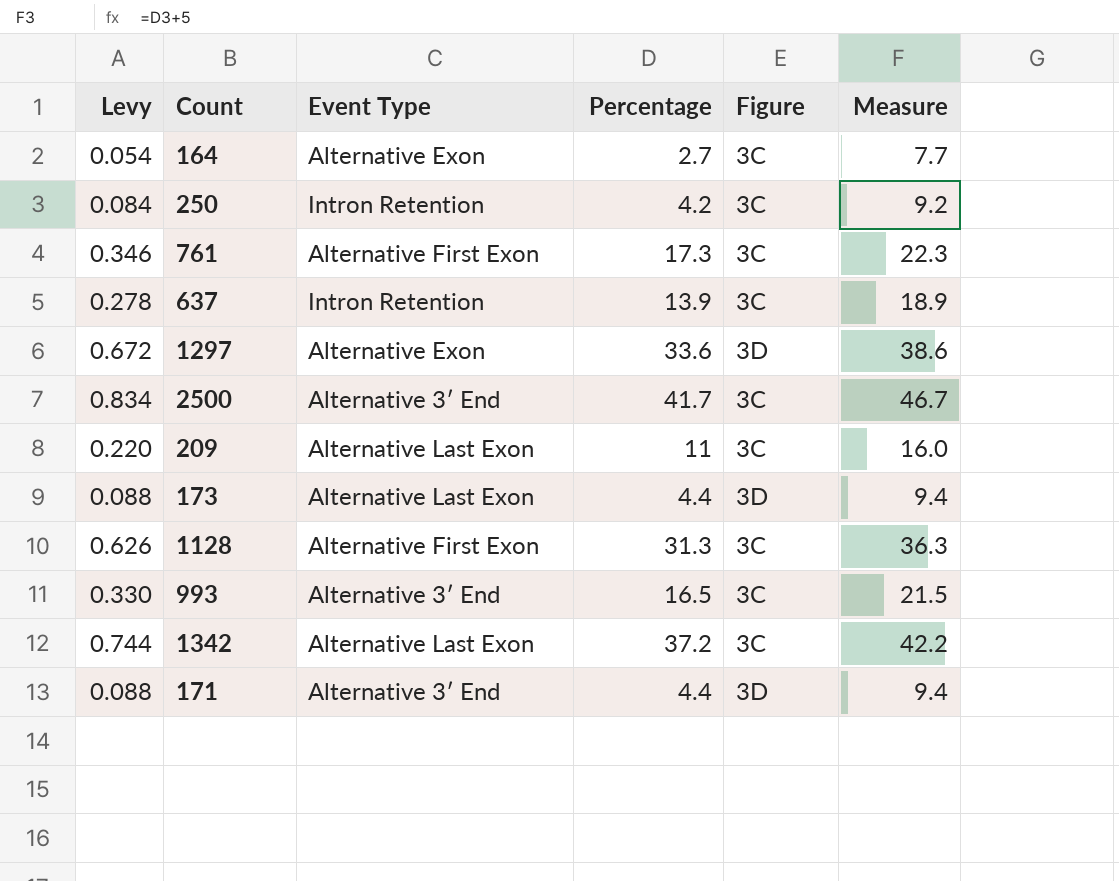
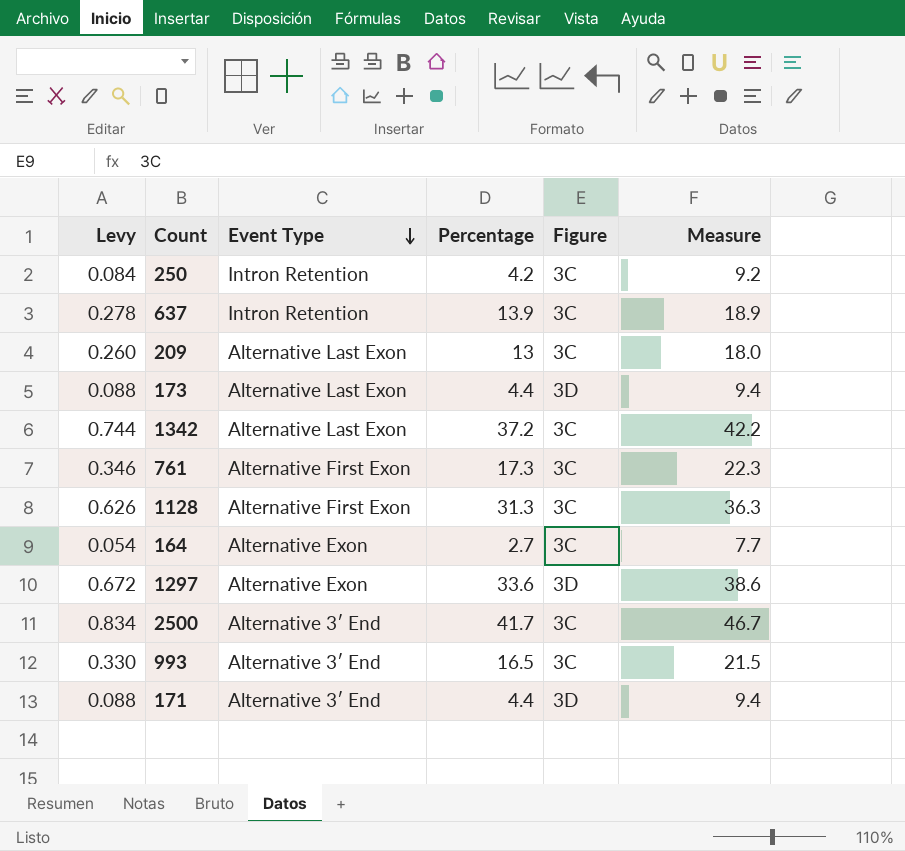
row order: none -> Event Type descending
209 | Levy: 0.220 -> 0.260
209 | Percentage: 11 -> 13
209 | Measure: 16.0 -> 18.0

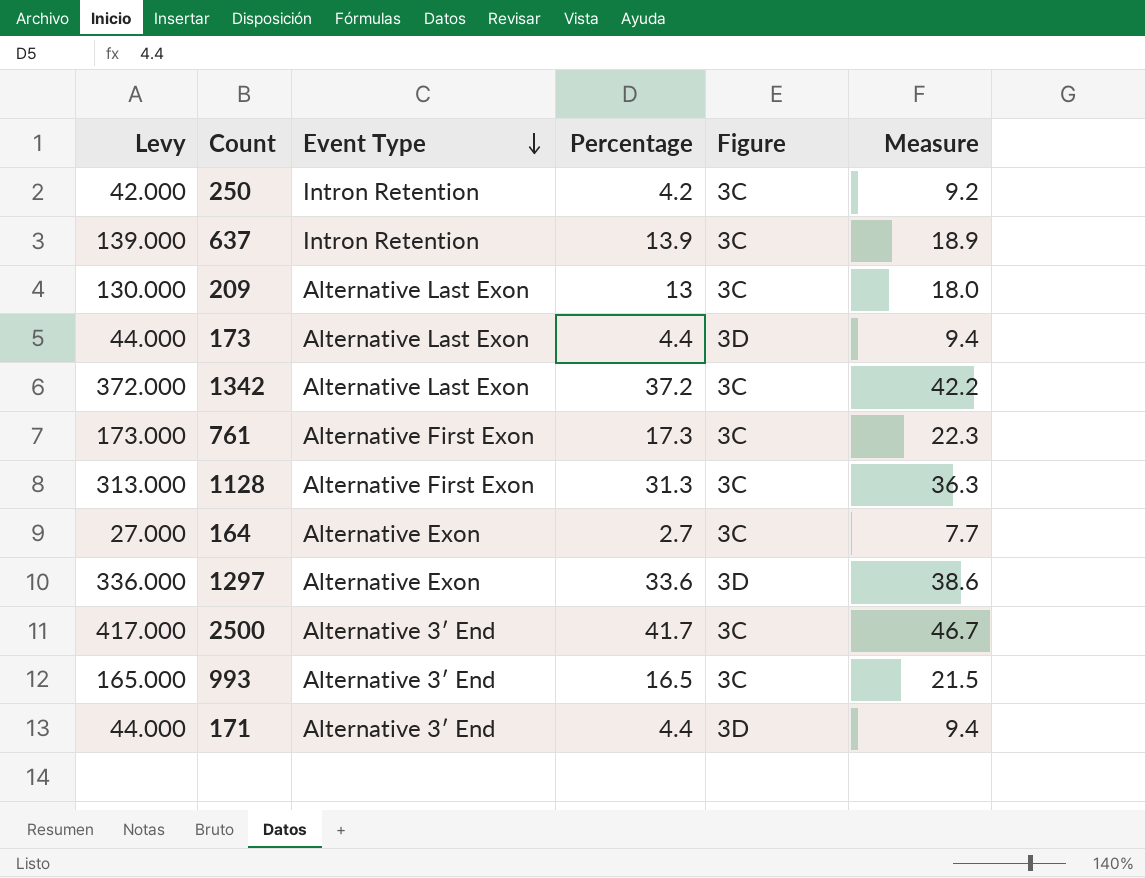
column Levy | formula: [Percentage] * 0.02 -> [Percentage] * 10

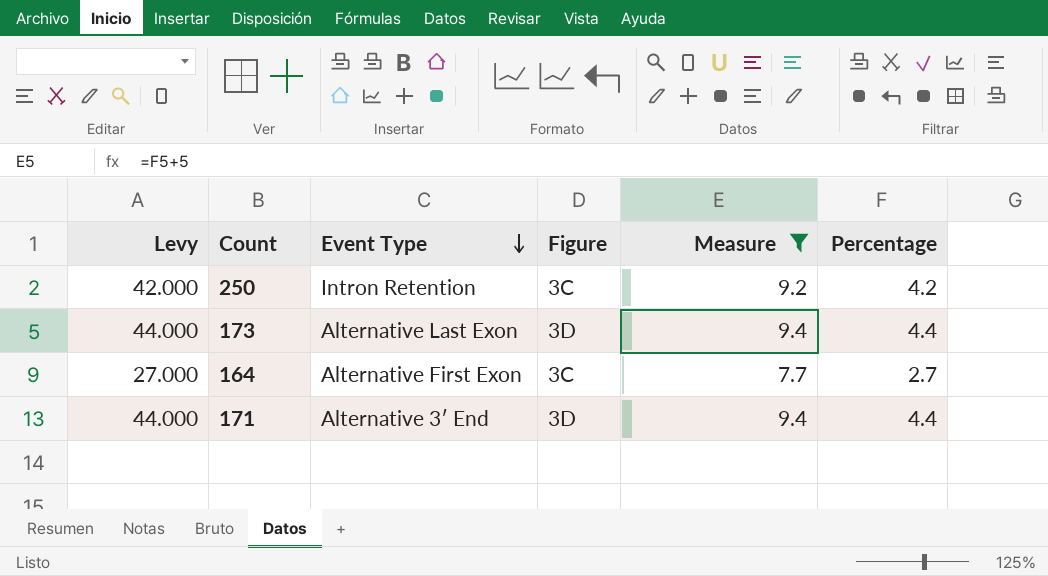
filter: none -> Measure <= 9.4
column Percentage | position: 4 -> 6
164 | Event Type: Alternative Exon -> Alternative First Exon

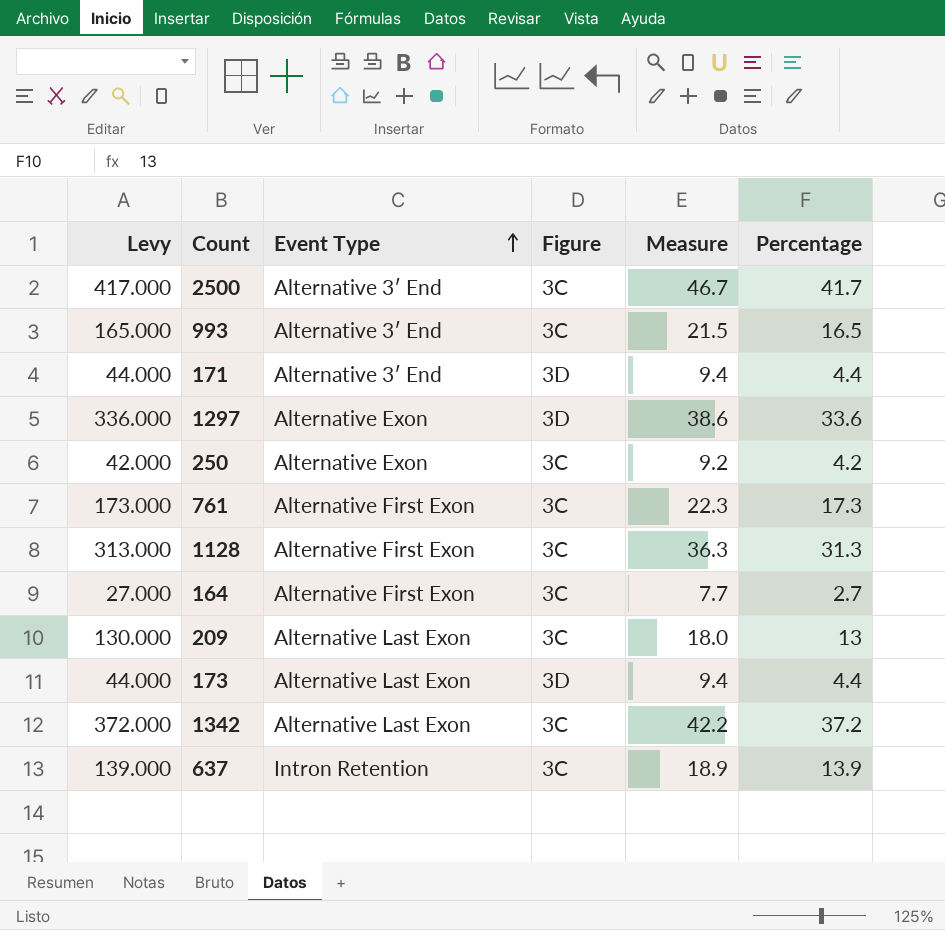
filter: Measure <= 9.4 -> none
row order: Event Type descending -> Event Type ascending
250 | Event Type: Intron Retention -> Alternative Exon

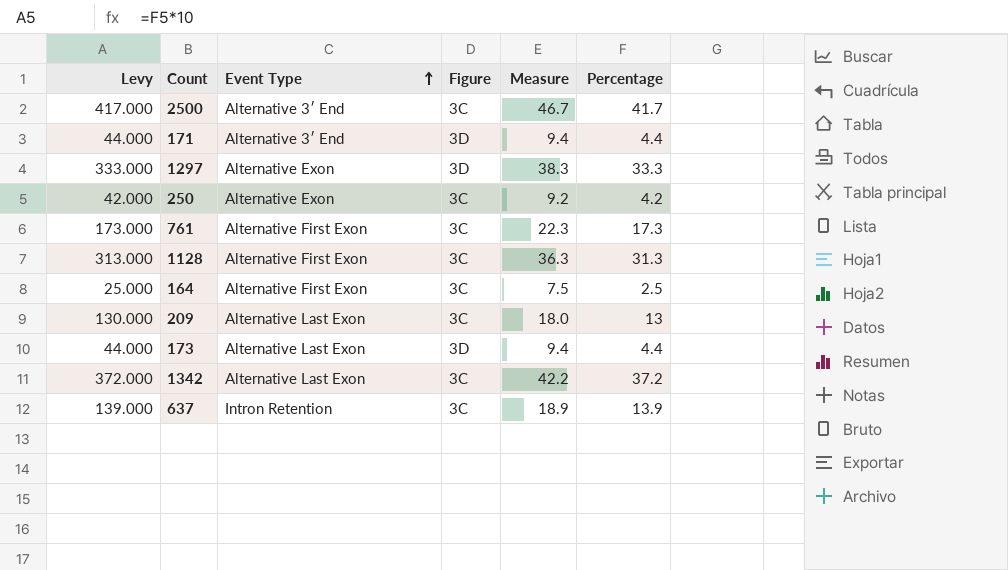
row 993: 165.000 | Alternative 3′ End | 3C | 21.5 | 16.5 -> none
1297 | Levy: 336.000 -> 333.000
1297 | Measure: 38.6 -> 38.3
1297 | Percentage: 33.6 -> 33.3
164 | Levy: 27.000 -> 25.000
164 | Measure: 7.7 -> 7.5
164 | Percentage: 2.7 -> 2.5

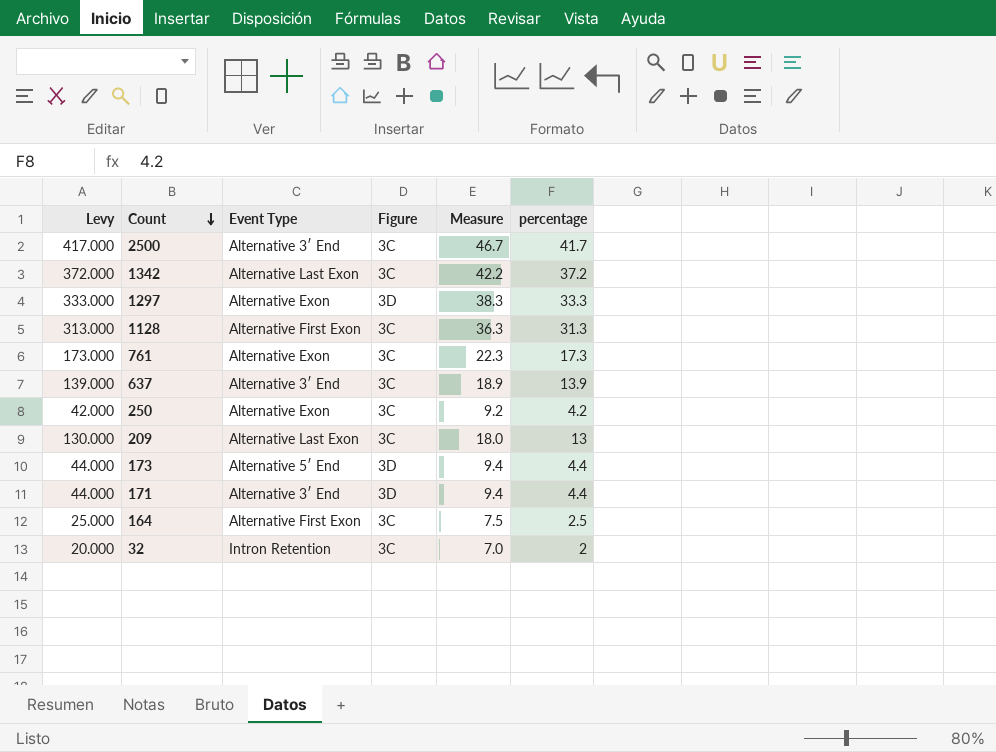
row order: Event Type ascending -> Count descending
column name: Percentage -> percentage
761 | Event Type: Alternative First Exon -> Alternative Exon
637 | Event Type: Intron Retention -> Alternative 3′ End
173 | Event Type: Alternative Last Exon -> Alternative 5′ End
row 32: none -> 20.000 | Intron Retention | 3C | 7.0 | 2

